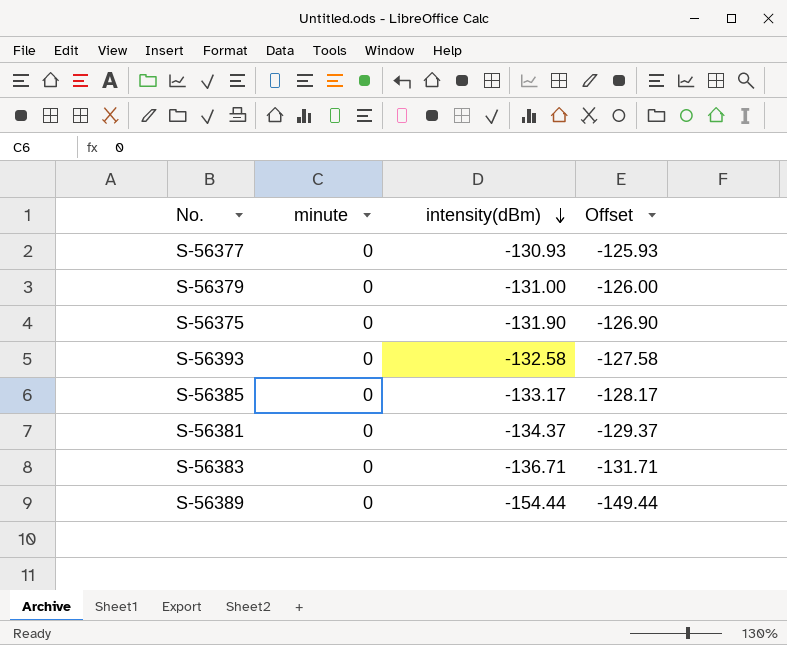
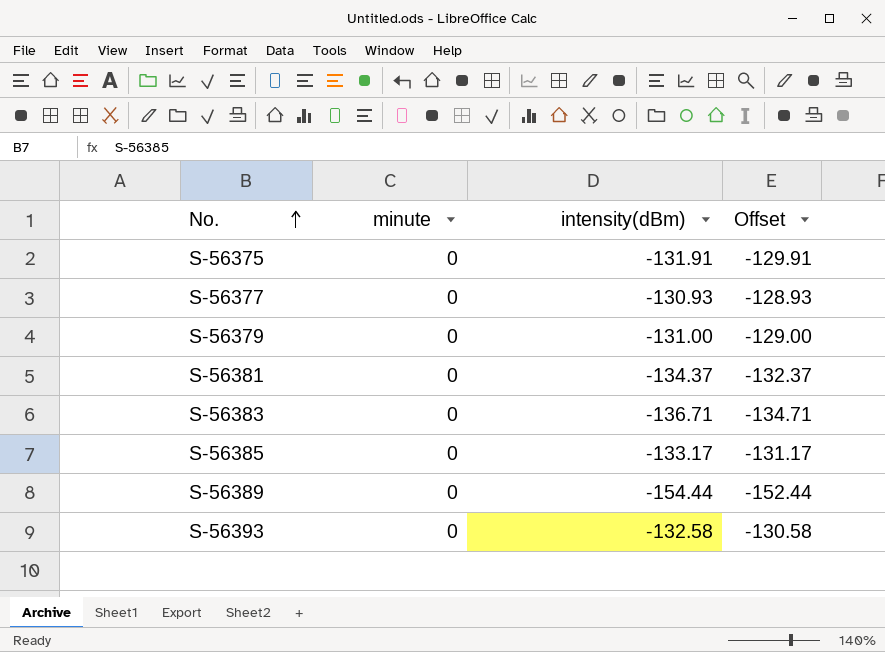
row order: intensity(dBm) descending -> No. ascending
column Offset | formula: [intensity(dBm)] + 5 -> [intensity(dBm)] + 2
S-56375 | intensity(dBm): -131.90 -> -131.91

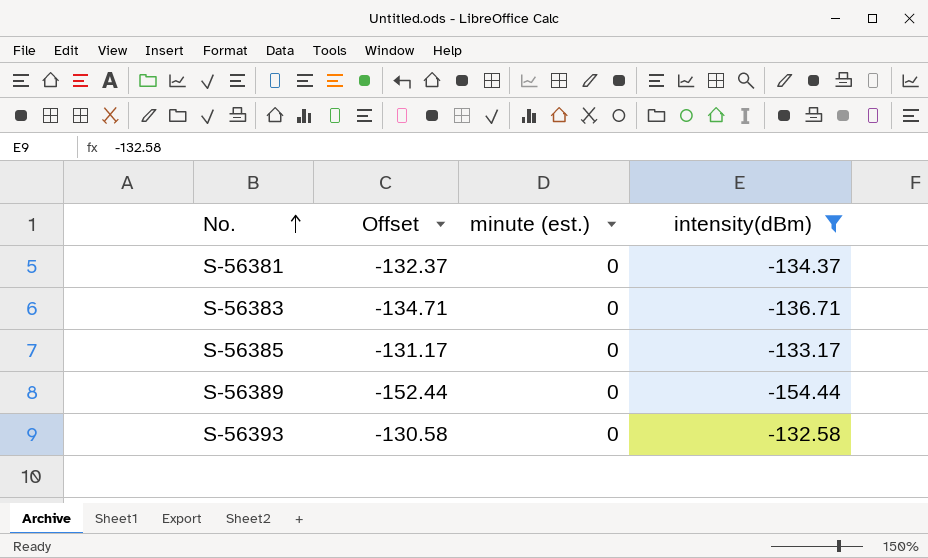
filter: none -> intensity(dBm) <= -132.58
column Offset | position: 4 -> 2
column name: minute -> minute (est.)

